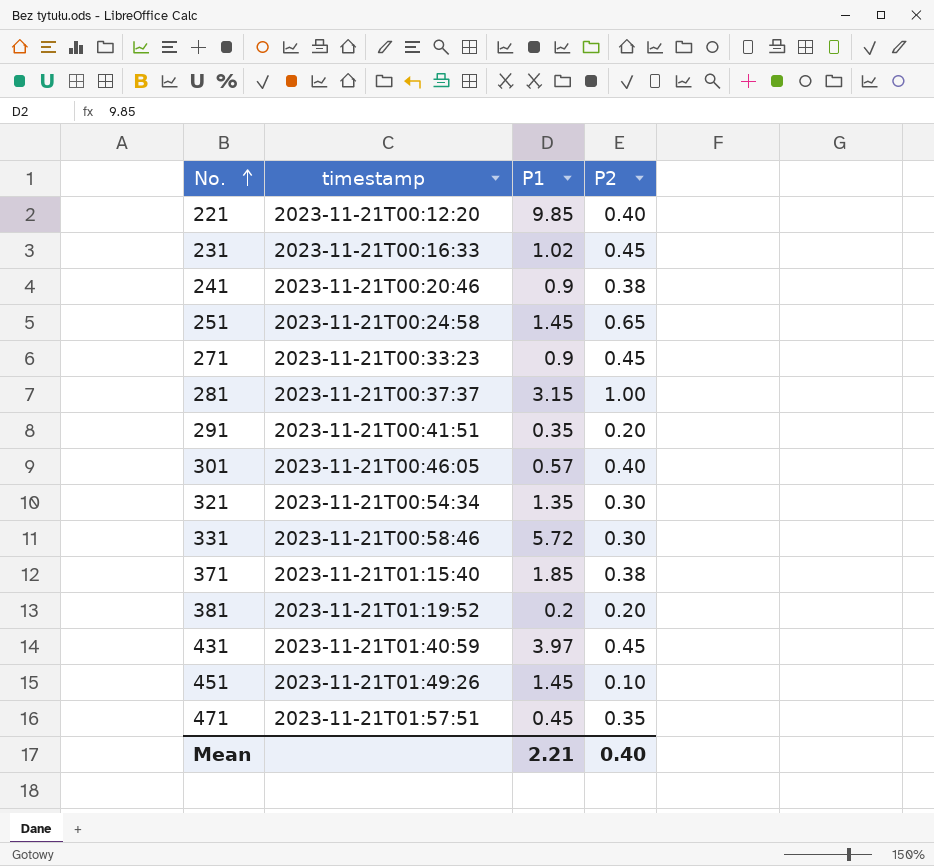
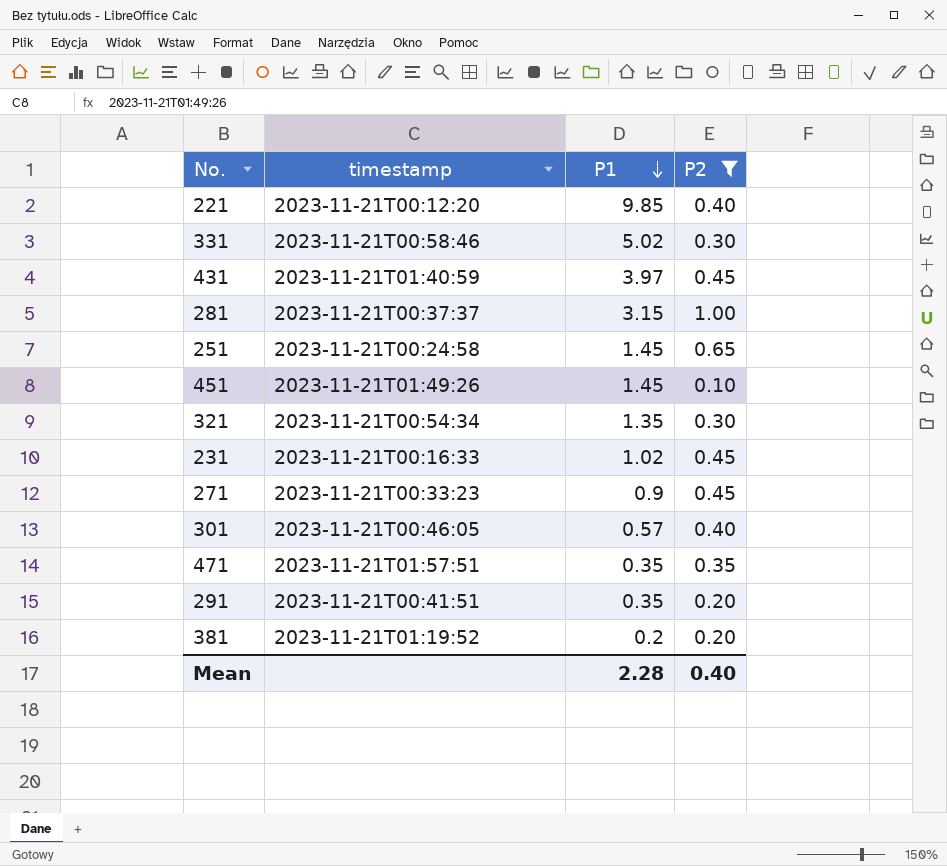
filter: none -> P2 != 0.38
row order: No. ascending -> P1 descending
331 | P1: 5.72 -> 5.02
471 | P1: 0.45 -> 0.35
Mean | P1: 2.21 -> 2.28

